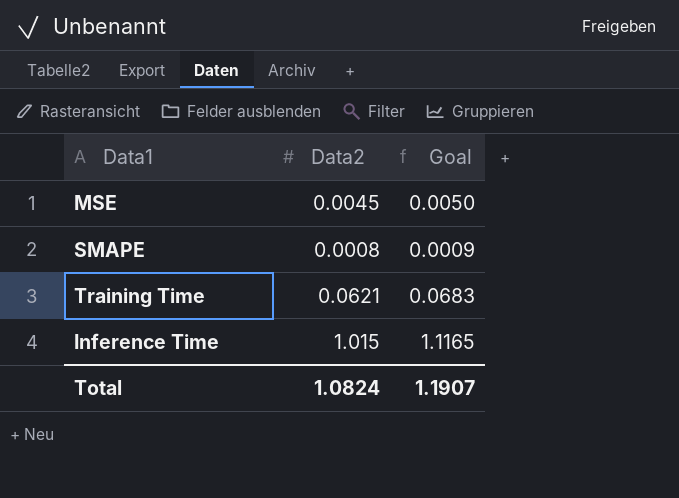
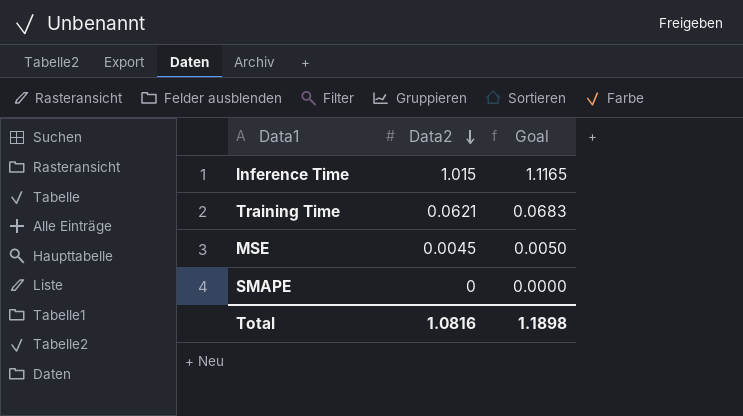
row order: none -> Data2 descending
SMAPE | Data2: 0.0008 -> 0
SMAPE | Goal: 0.0009 -> 0.0000
Total | Data2: 1.0824 -> 1.0816
Total | Goal: 1.1907 -> 1.1898

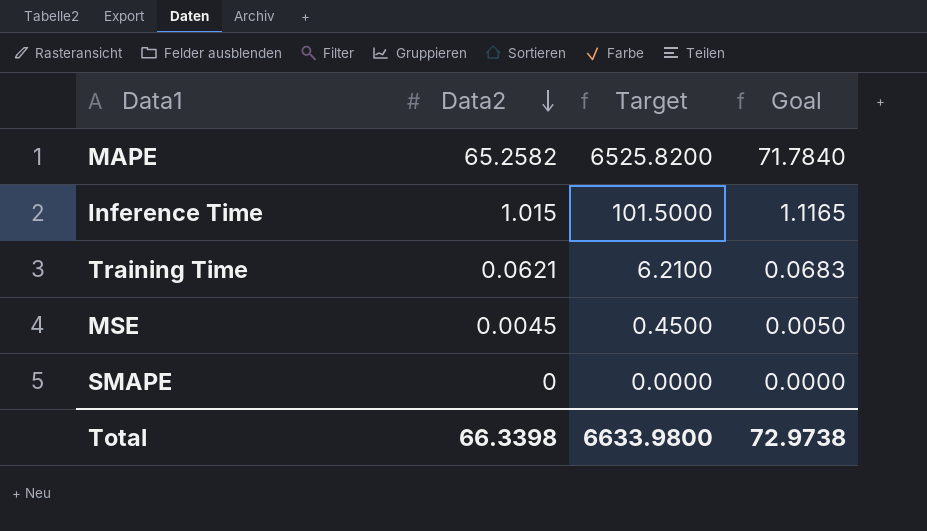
column Target | formula: none -> [Data2] * 100
row MAPE: none -> 65.2582 | 6525.8200 | 71.7840
Total | Data2: 1.0816 -> 66.3398
Total | Goal: 1.1898 -> 72.9738

